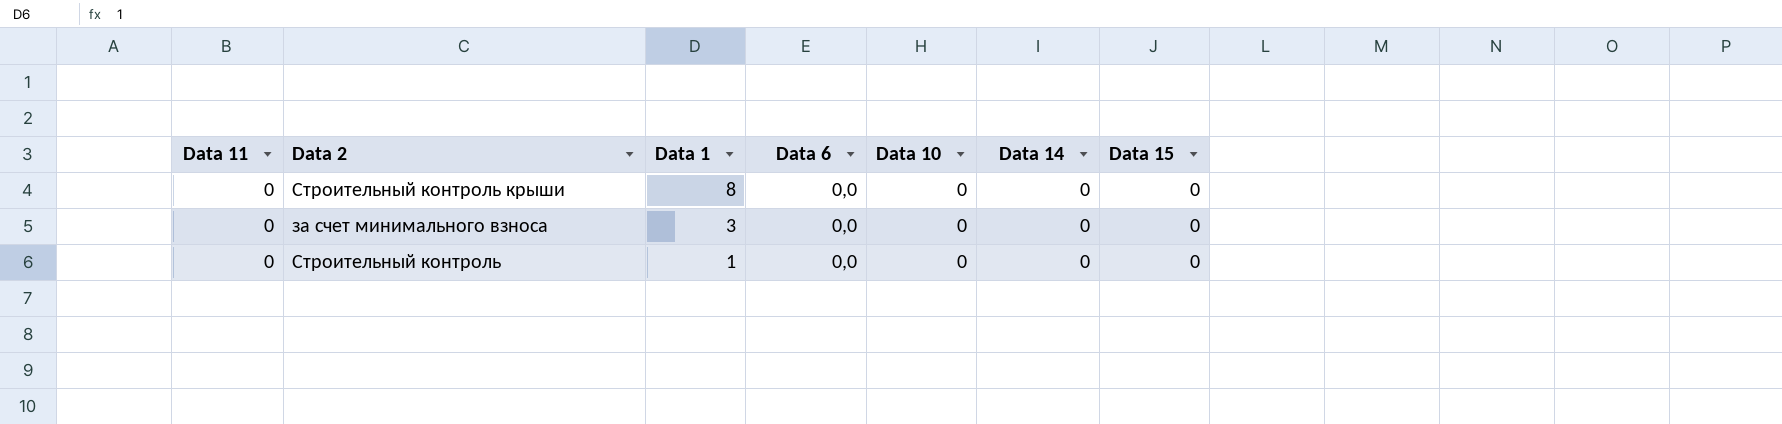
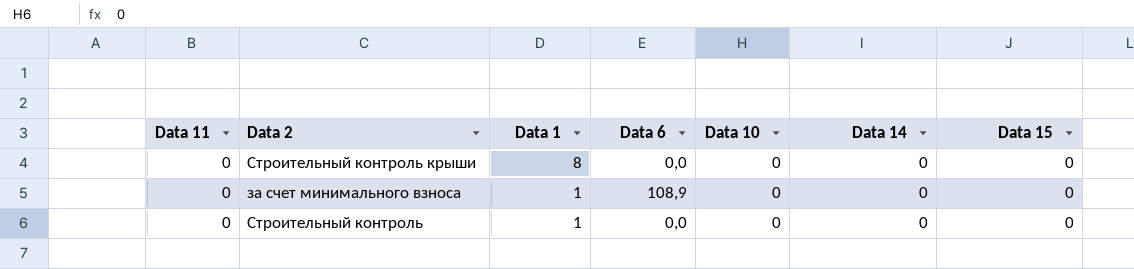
за счет минимального взноса | Data 1: 3 -> 1
за счет минимального взноса | Data 6: 0,0 -> 108,9

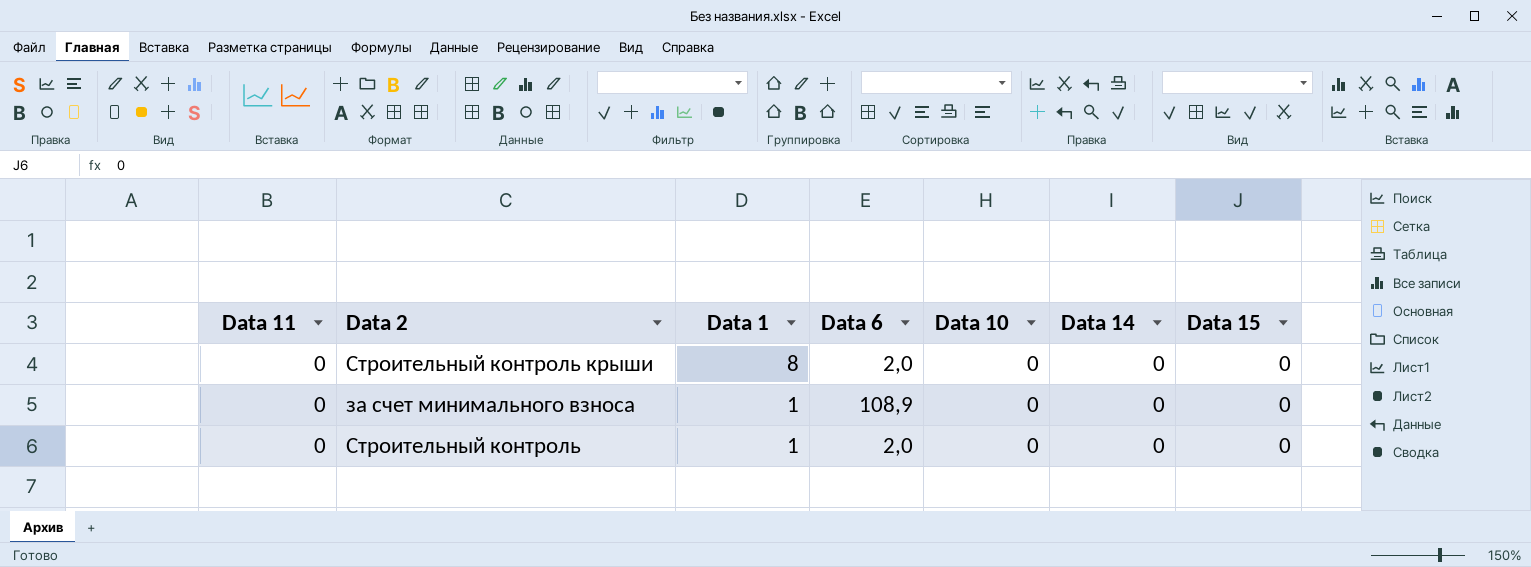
Строительный контроль крыши | Data 6: 0,0 -> 2,0
Строительный контроль | Data 6: 0,0 -> 2,0

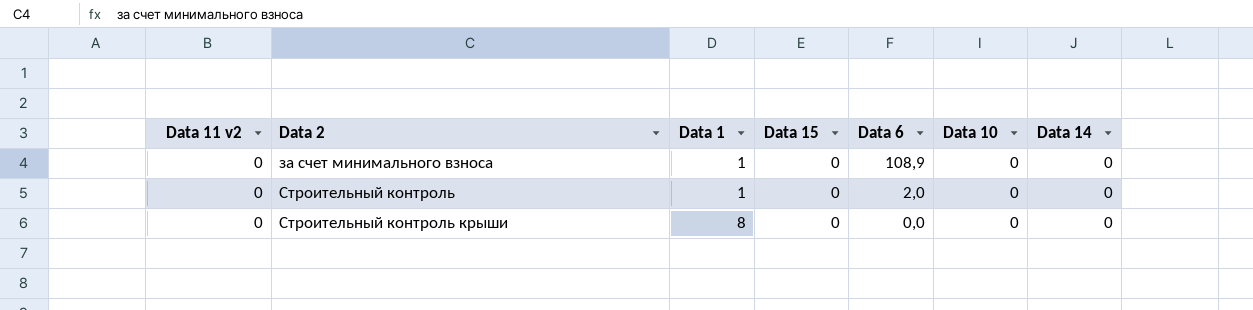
row order: Data 1 descending -> Data 2 ascending
column name: Data 11 -> Data 11 v2
column Data 15 | position: 7 -> 4
Строительный контроль крыши | Data 6: 2,0 -> 0,0

